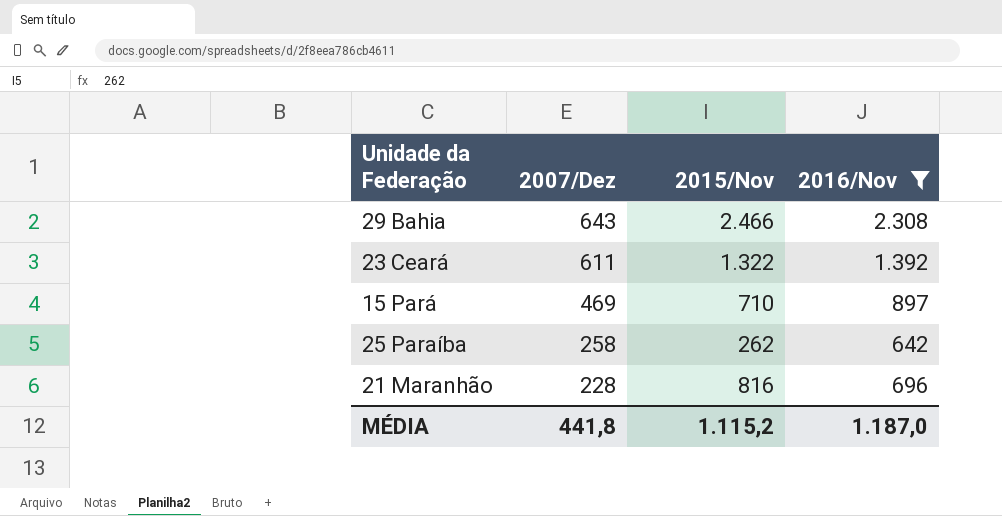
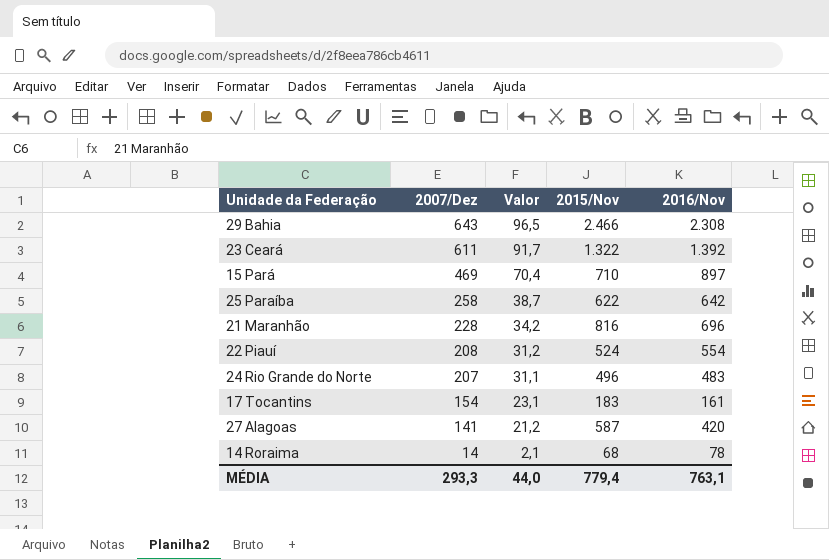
filter: 2016/Nov >= 642 -> none
column Valor | formula: none -> [2007/Dez] * 0,15
25 Paraíba | 2015/Nov: 262 -> 622
MÉDIA | 2007/Dez: 441,8 -> 293,3
MÉDIA | 2015/Nov: 1.115,2 -> 779,4
MÉDIA | 2016/Nov: 1.187,0 -> 763,1

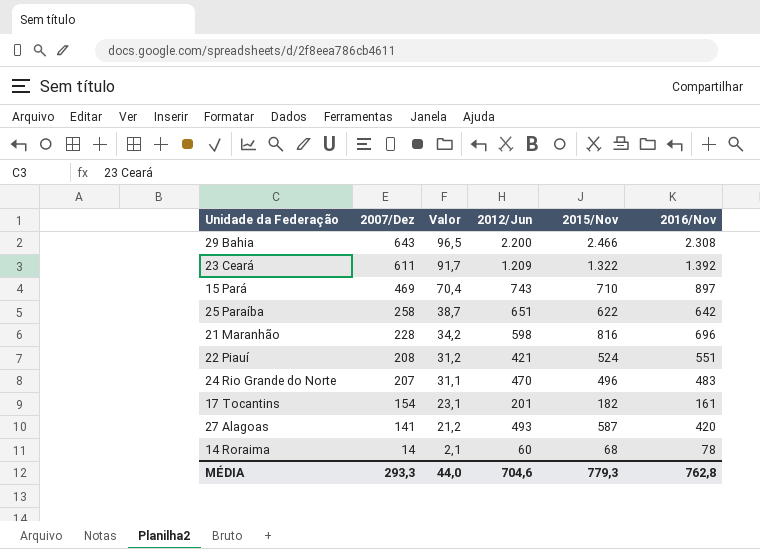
column 2012/Jun | position: none -> 4
22 Piauí | 2016/Nov: 554 -> 551
17 Tocantins | 2015/Nov: 183 -> 182
MÉDIA | 2015/Nov: 779,4 -> 779,3
MÉDIA | 2016/Nov: 763,1 -> 762,8

